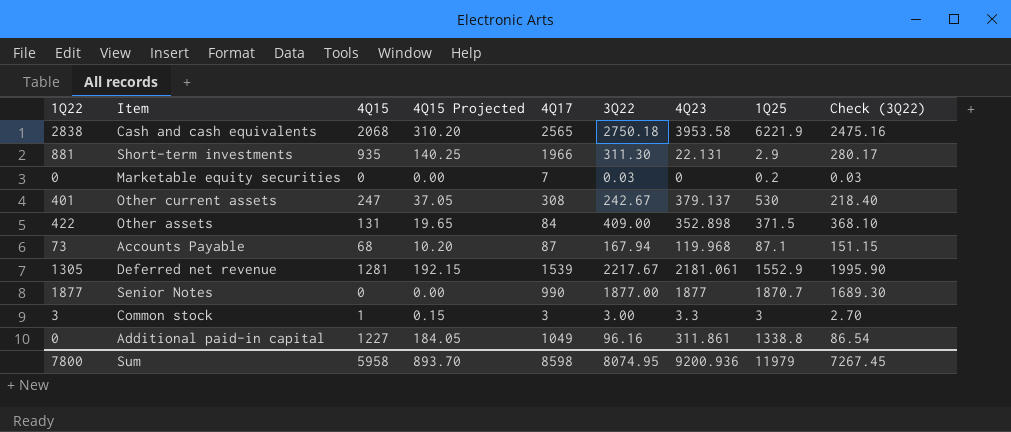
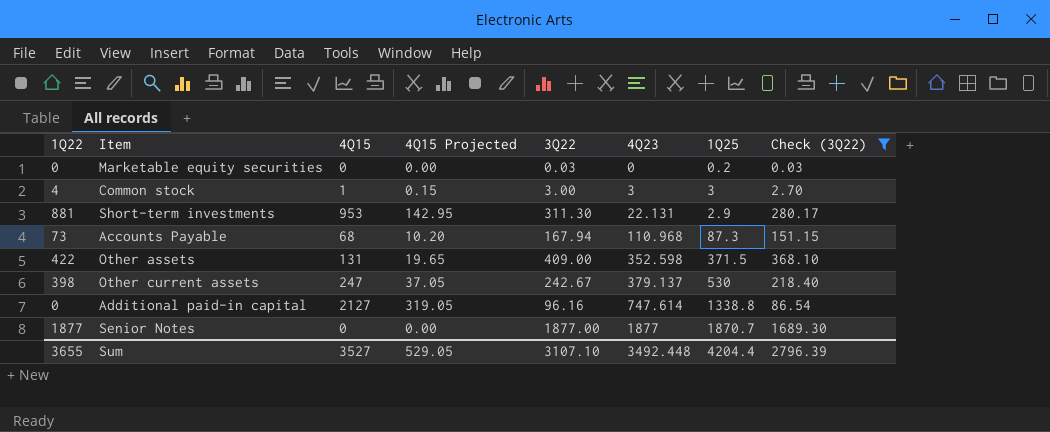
filter: none -> Check (3Q22) <= 1689.30
row order: none -> 4Q23 ascending
column 4Q17 | position: 5 -> none
Common stock | 1Q22: 3 -> 4
Common stock | 4Q23: 3.3 -> 3
Short-term investments | 4Q15: 935 -> 953
Short-term investments | 4Q15 Projected: 140.25 -> 142.95
Accounts Payable | 4Q23: 119.968 -> 110.968
Accounts Payable | 1Q25: 87.1 -> 87.3
Other assets | 4Q23: 352.898 -> 352.598
Other current assets | 1Q22: 401 -> 398
Additional paid-in capital | 4Q15: 1227 -> 2127
Additional paid-in capital | 4Q15 Projected: 184.05 -> 319.05
Additional paid-in capital | 4Q23: 311.861 -> 747.614
Sum | 1Q22: 7800 -> 3655
Sum | 4Q15: 5958 -> 3527
Sum | 4Q15 Projected: 893.70 -> 529.05
Sum | 3Q22: 8074.95 -> 3107.10
Sum | 4Q23: 9200.936 -> 3492.448
Sum | 1Q25: 11979 -> 4204.4
Sum | Check (3Q22): 7267.45 -> 2796.39

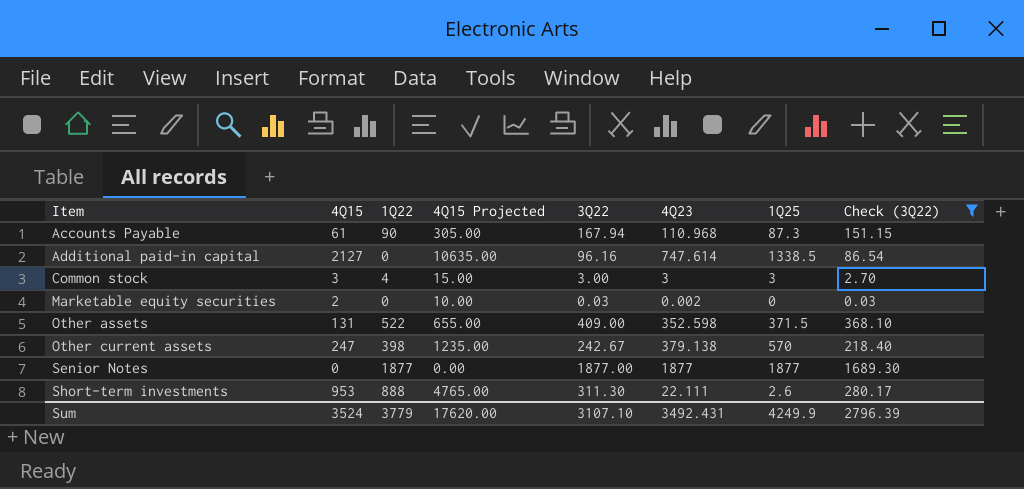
row order: 4Q23 ascending -> Item ascending
column 1Q22 | position: 1 -> 3
column 4Q15 Projected | formula: [4Q15] * 0.15 -> [4Q15] * 5
Accounts Payable | 4Q15: 68 -> 61
Accounts Payable | 1Q22: 73 -> 90
Additional paid-in capital | 1Q25: 1338.8 -> 1338.5
Common stock | 4Q15: 1 -> 3
Marketable equity securities | 4Q15: 0 -> 2
Marketable equity securities | 4Q23: 0 -> 0.002
Marketable equity securities | 1Q25: 0.2 -> 0
Other assets | 1Q22: 422 -> 522
Other current assets | 4Q23: 379.137 -> 379.138
Other current assets | 1Q25: 530 -> 570
Senior Notes | 1Q25: 1870.7 -> 1877
Short-term investments | 1Q22: 881 -> 888
Short-term investments | 4Q23: 22.131 -> 22.111
Short-term investments | 1Q25: 2.9 -> 2.6
Sum | 4Q15: 3527 -> 3524
Sum | 1Q22: 3655 -> 3779
Sum | 4Q15 Projected: 529.05 -> 17620.00
Sum | 4Q23: 3492.448 -> 3492.431
Sum | 1Q25: 4204.4 -> 4249.9

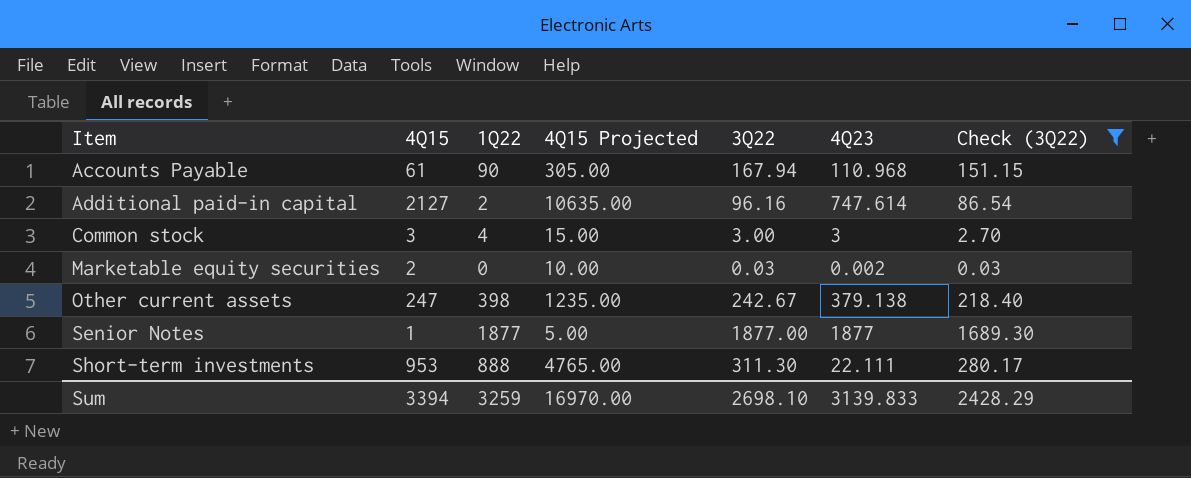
column 1Q25 | position: 7 -> none
row Other assets: 131 | 522 | 655.00 | 409.00 | 352.598 | 371.5 | 368.10 -> none
Additional paid-in capital | 1Q22: 0 -> 2
Senior Notes | 4Q15: 0 -> 1
Senior Notes | 4Q15 Projected: 0.00 -> 5.00
Sum | 4Q15: 3524 -> 3394
Sum | 1Q22: 3779 -> 3259
Sum | 4Q15 Projected: 17620.00 -> 16970.00
Sum | 3Q22: 3107.10 -> 2698.10
Sum | 4Q23: 3492.431 -> 3139.833
Sum | Check (3Q22): 2796.39 -> 2428.29

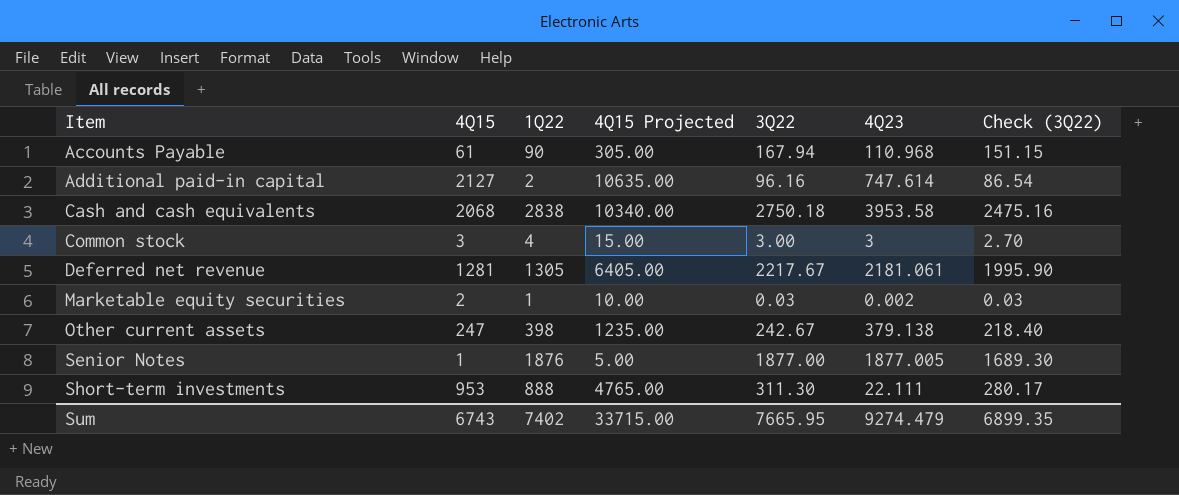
filter: Check (3Q22) <= 1689.30 -> none
Marketable equity securities | 1Q22: 0 -> 1
Senior Notes | 1Q22: 1877 -> 1876
Senior Notes | 4Q23: 1877 -> 1877.005
Sum | 4Q15: 3394 -> 6743
Sum | 1Q22: 3259 -> 7402
Sum | 4Q15 Projected: 16970.00 -> 33715.00
Sum | 3Q22: 2698.10 -> 7665.95
Sum | 4Q23: 3139.833 -> 9274.479
Sum | Check (3Q22): 2428.29 -> 6899.35

